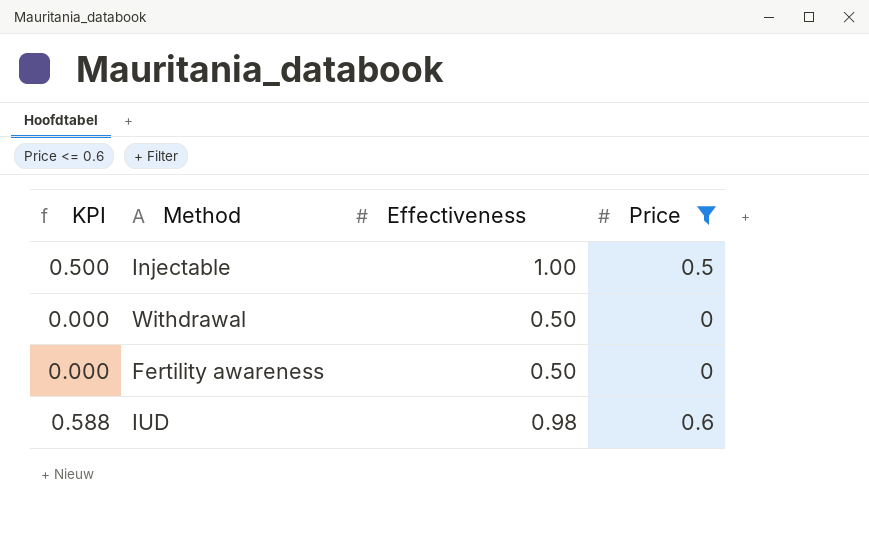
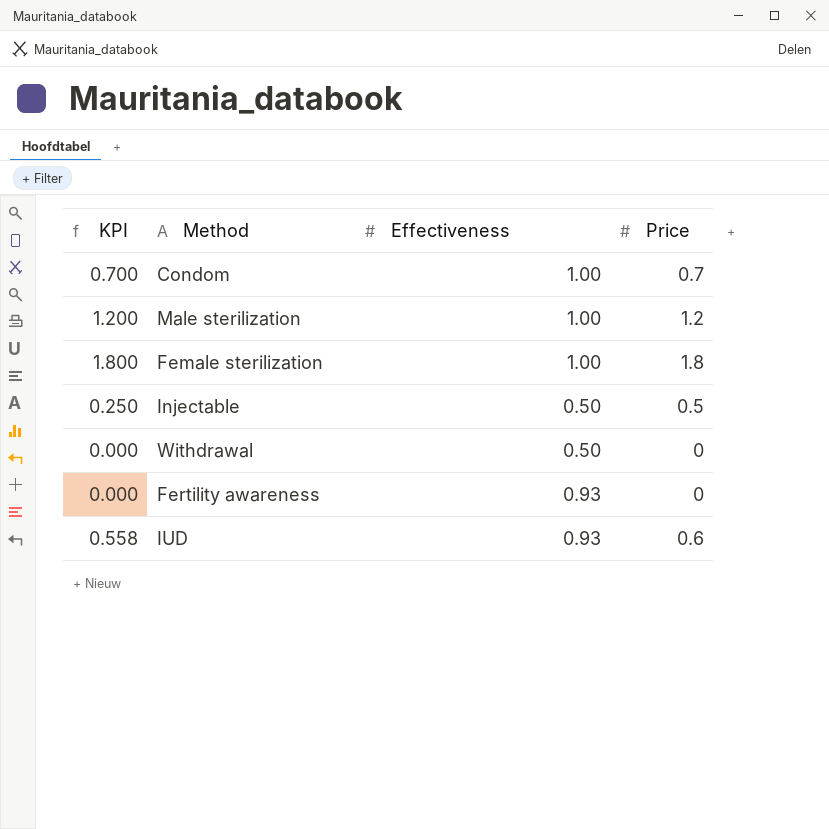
filter: Price <= 0.6 -> none
Injectable | KPI: 0.500 -> 0.250
Injectable | Effectiveness: 1.00 -> 0.50
Fertility awareness | Effectiveness: 0.50 -> 0.93
IUD | KPI: 0.588 -> 0.558
IUD | Effectiveness: 0.98 -> 0.93

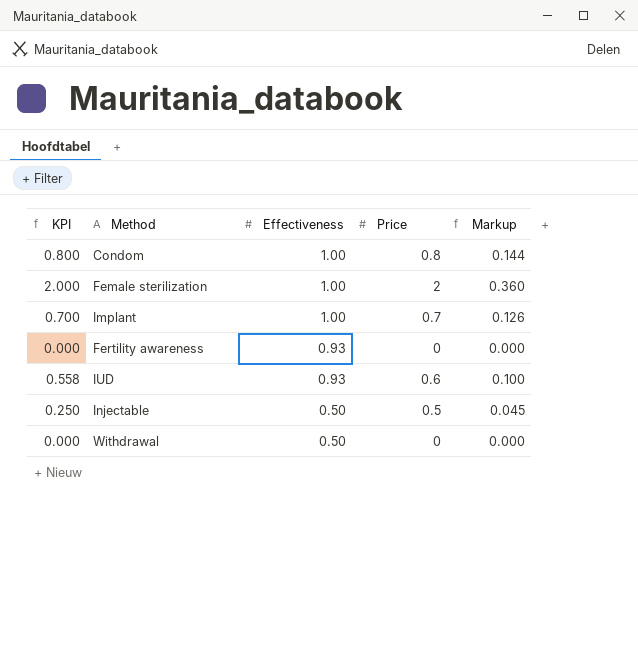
row order: none -> Effectiveness descending
column Markup | formula: none -> [KPI] * 0.18
row Male sterilization: 1.200 | 1.00 | 1.2 -> none
Condom | KPI: 0.700 -> 0.800
Condom | Price: 0.7 -> 0.8
Female sterilization | KPI: 1.800 -> 2.000
Female sterilization | Price: 1.8 -> 2
row Implant: none -> 0.700 | 1.00 | 0.7 | 0.126

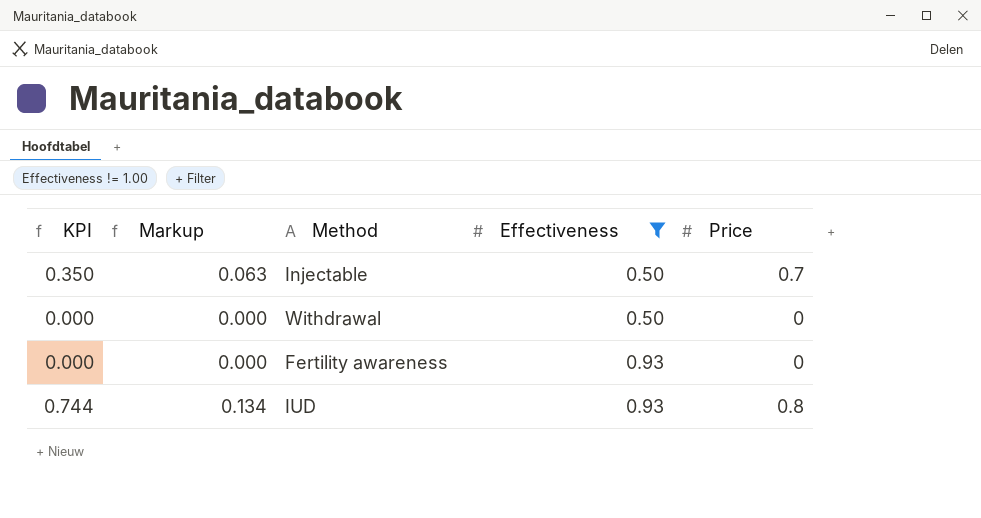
filter: none -> Effectiveness != 1.00
row order: Effectiveness descending -> Effectiveness ascending
column Markup | position: 5 -> 2
Injectable | KPI: 0.250 -> 0.350
Injectable | Markup: 0.045 -> 0.063
Injectable | Price: 0.5 -> 0.7
IUD | KPI: 0.558 -> 0.744
IUD | Markup: 0.100 -> 0.134
IUD | Price: 0.6 -> 0.8

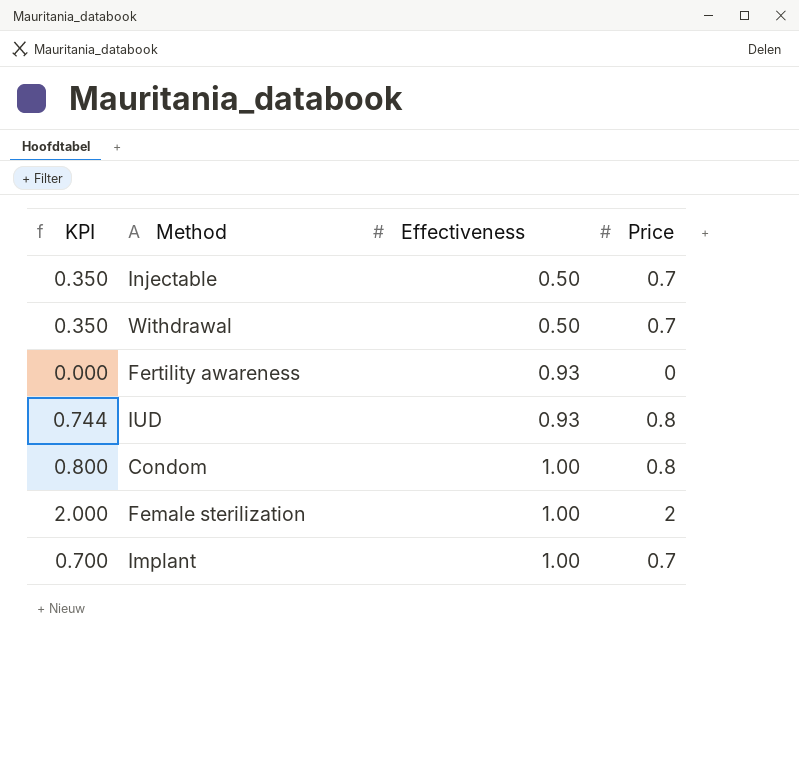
filter: Effectiveness != 1.00 -> none
column Markup | formula: [KPI] * 0.18 -> none
Withdrawal | KPI: 0.000 -> 0.350
Withdrawal | Price: 0 -> 0.7

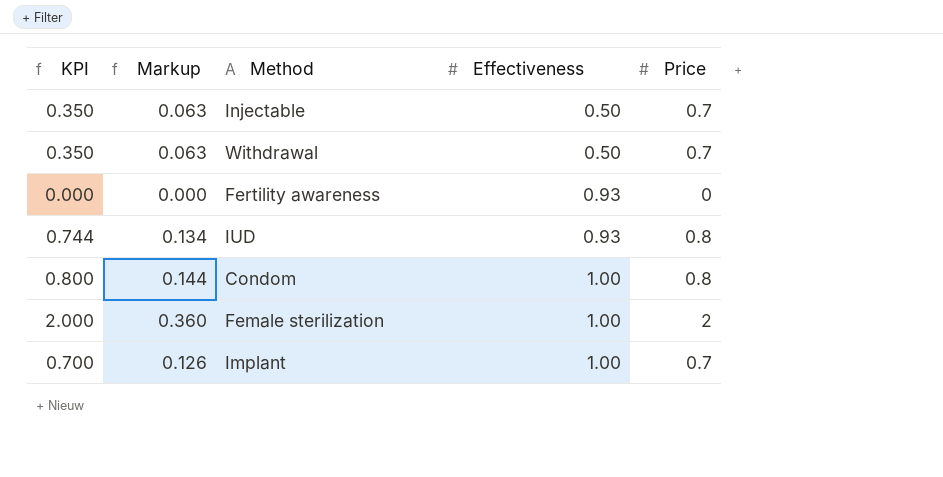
column Markup | formula: none -> [KPI] * 0.18

